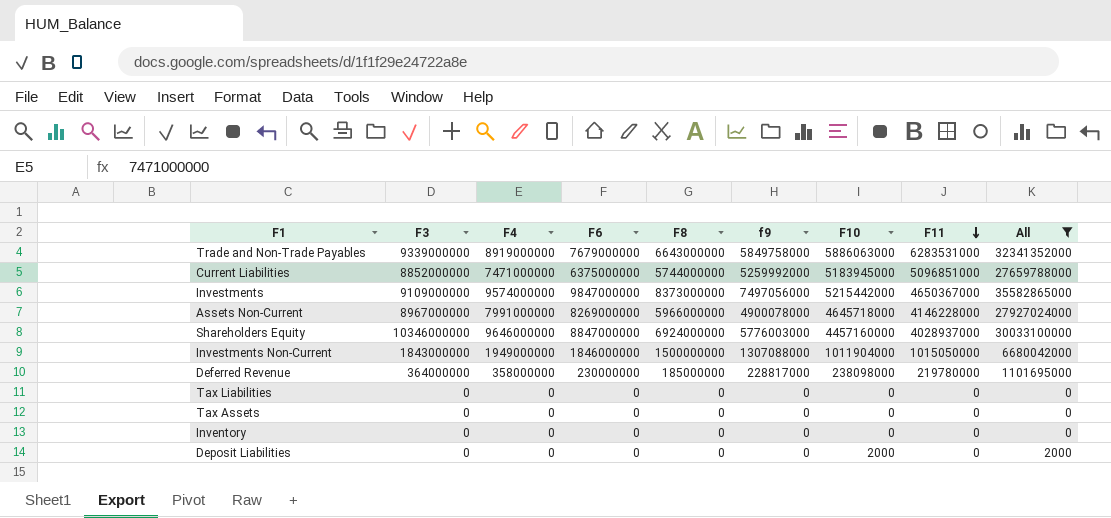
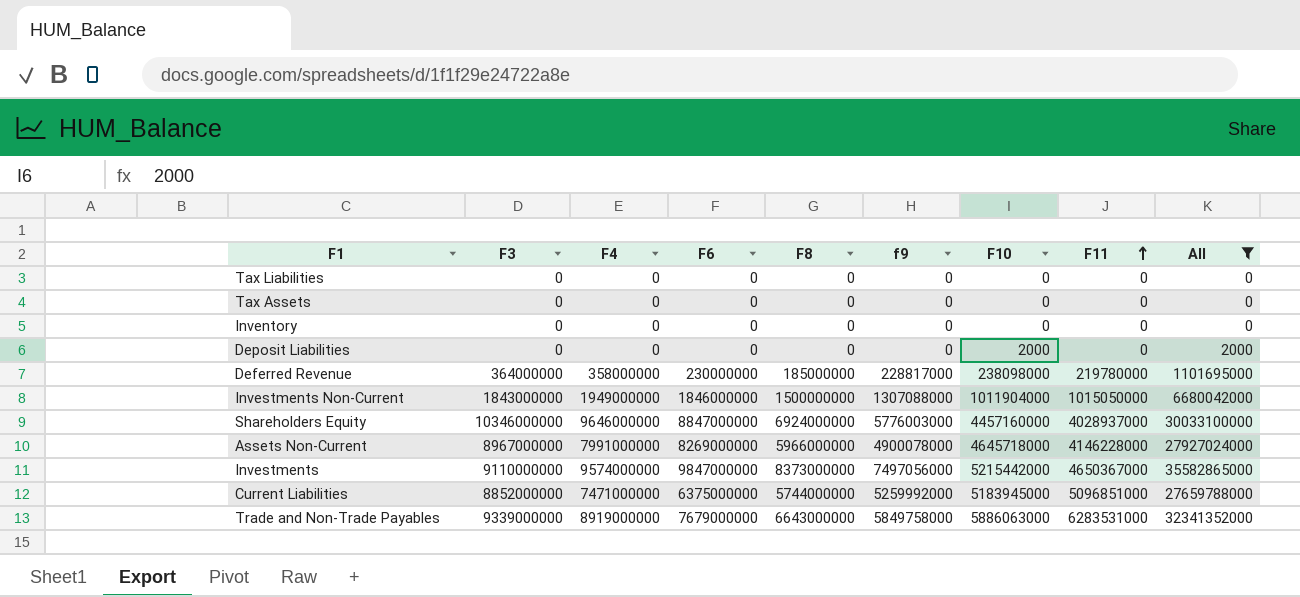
row order: F11 descending -> F11 ascending
Investments | F3: 9109000000 -> 9110000000

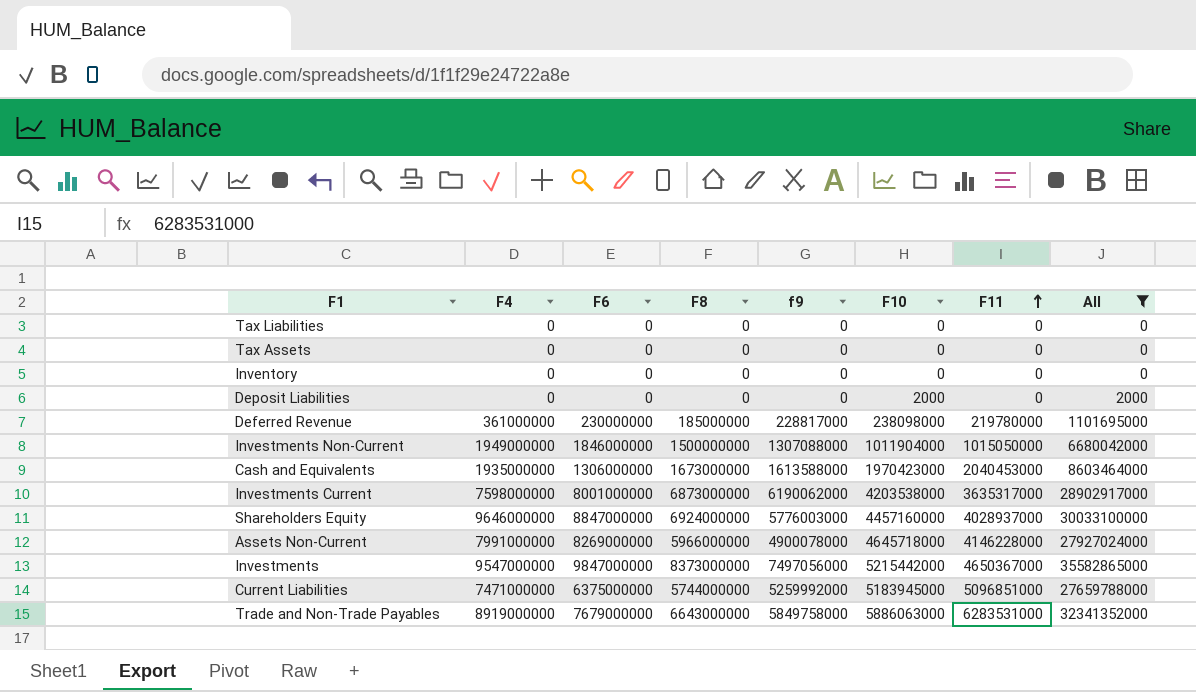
column F3 | position: 2 -> none
Deferred Revenue | F4: 358000000 -> 361000000
row Cash and Equivalents: none -> 1935000000 | 1306000000 | 1673000000 | 1613588000 | 1970423000 | 2040453000 | 8603464000
row Investments Current: none -> 7598000000 | 8001000000 | 6873000000 | 6190062000 | 4203538000 | 3635317000 | 28902917000
Investments | F4: 9574000000 -> 9547000000

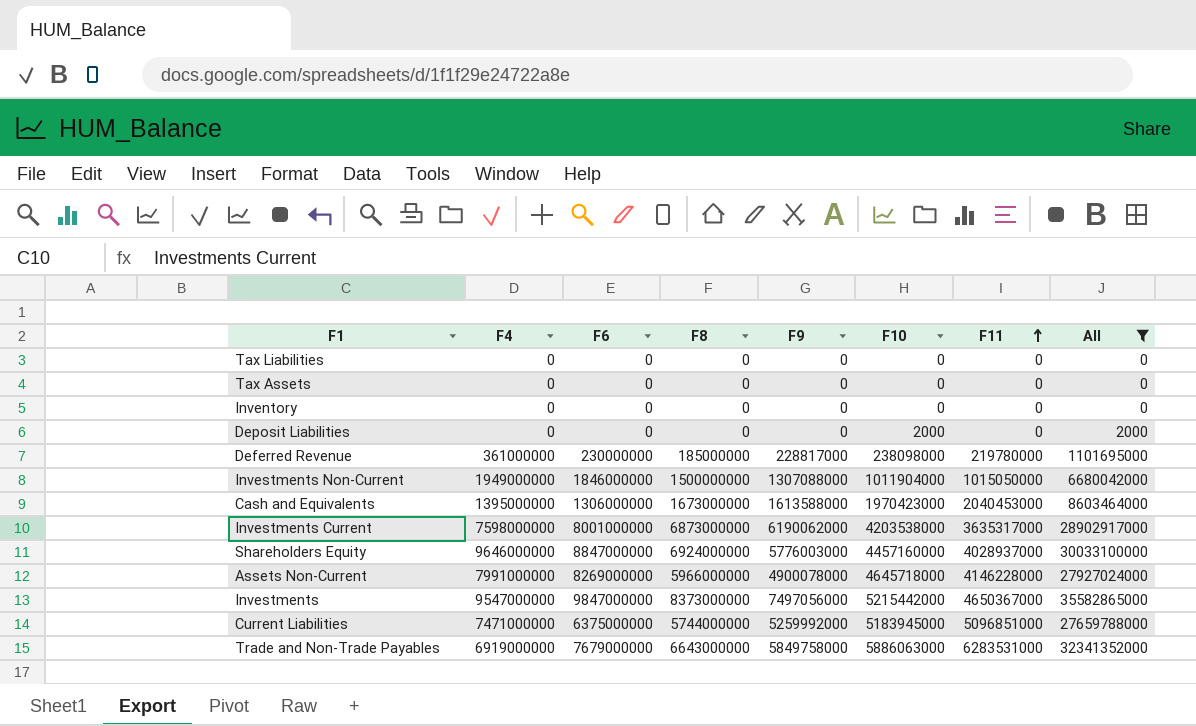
column name: f9 -> F9
Cash and Equivalents | F4: 1935000000 -> 1395000000
Trade and Non-Trade Payables | F4: 8919000000 -> 6919000000

